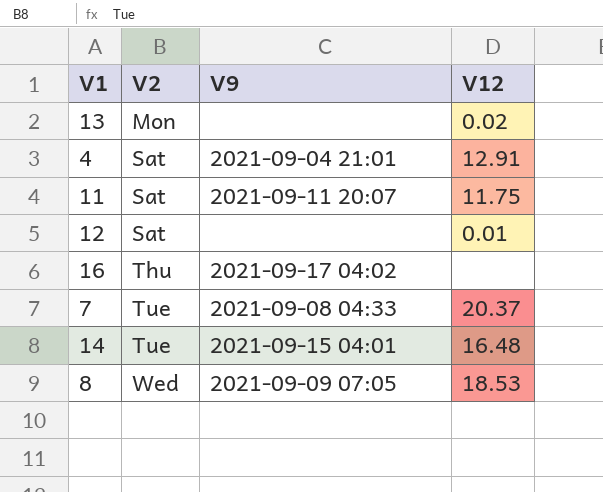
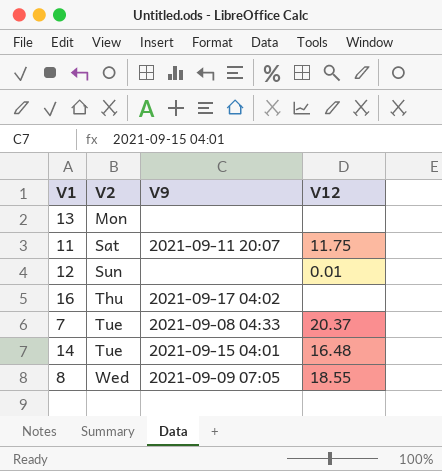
row 4: Sat | 2021-09-04 21:01 | 12.91 -> none
13 | V12: 0.02 -> none
12 | V2: Sat -> Sun
8 | V12: 18.53 -> 18.55

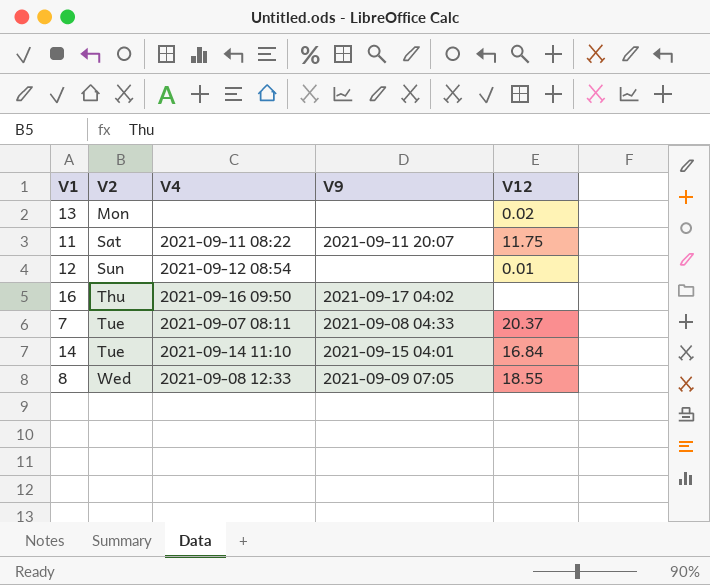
column V4 | position: none -> 3
13 | V12: none -> 0.02
14 | V12: 16.48 -> 16.84

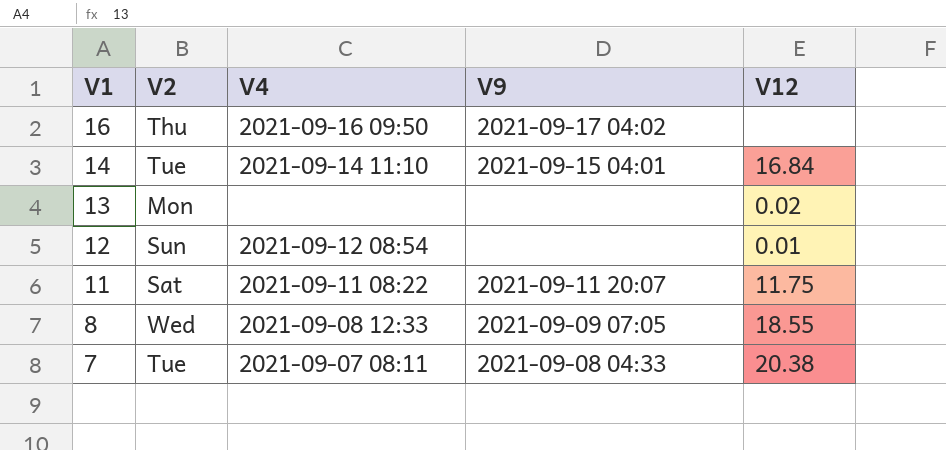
row order: V2 ascending -> V1 descending
7 | V12: 20.37 -> 20.38

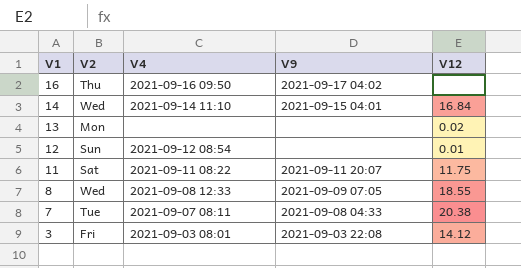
14 | V2: Tue -> Wed
row 3: none -> Fri | 2021-09-03 08:01 | 2021-09-03 22:08 | 14.12

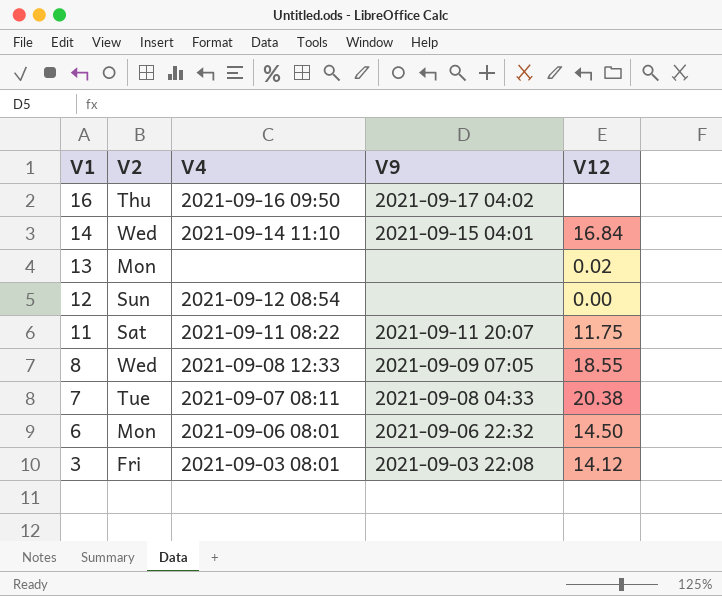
12 | V12: 0.01 -> 0.00
row 6: none -> Mon | 2021-09-06 08:01 | 2021-09-06 22:32 | 14.50

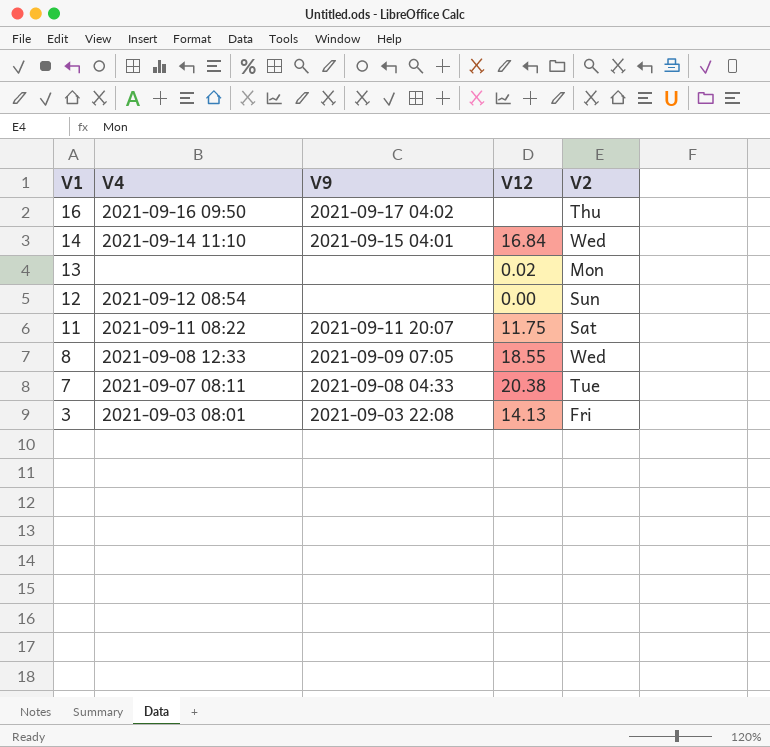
column V2 | position: 2 -> 5
row 6: Mon | 2021-09-06 08:01 | 2021-09-06 22:32 | 14.50 -> none
3 | V12: 14.12 -> 14.13

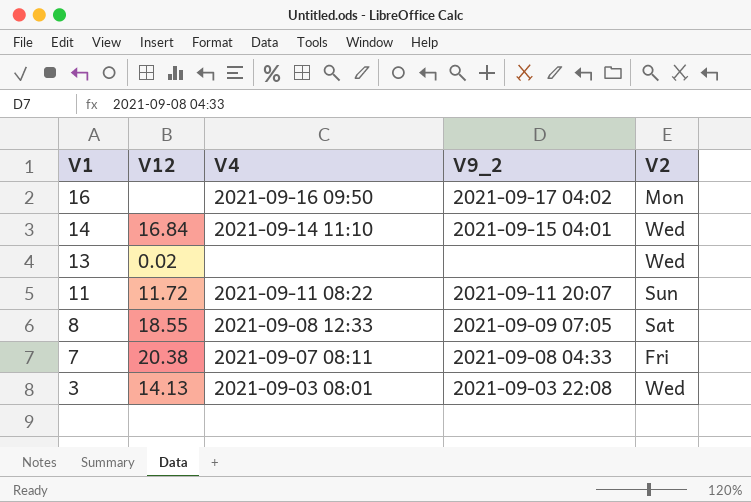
column V12 | position: 4 -> 2
column name: V9 -> V9_2
row 12: 2021-09-12 08:54 | none | 0.00 | Sun -> none
16 | V2: Thu -> Mon
13 | V2: Mon -> Wed
11 | V12: 11.75 -> 11.72
11 | V2: Sat -> Sun
8 | V2: Wed -> Sat
7 | V2: Tue -> Fri
3 | V2: Fri -> Wed

